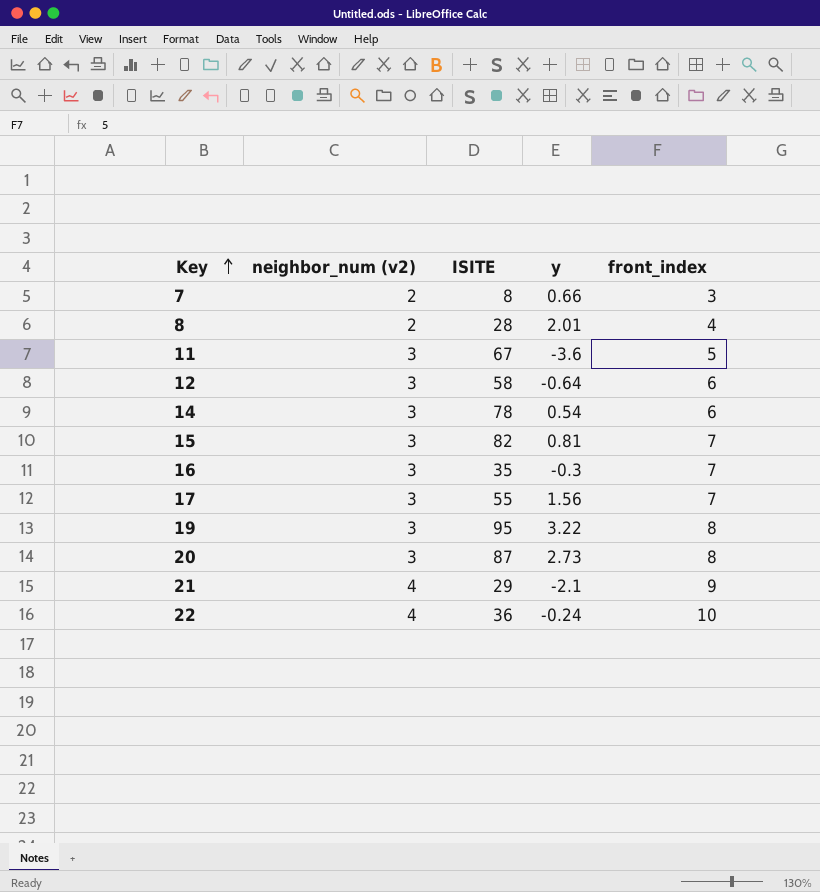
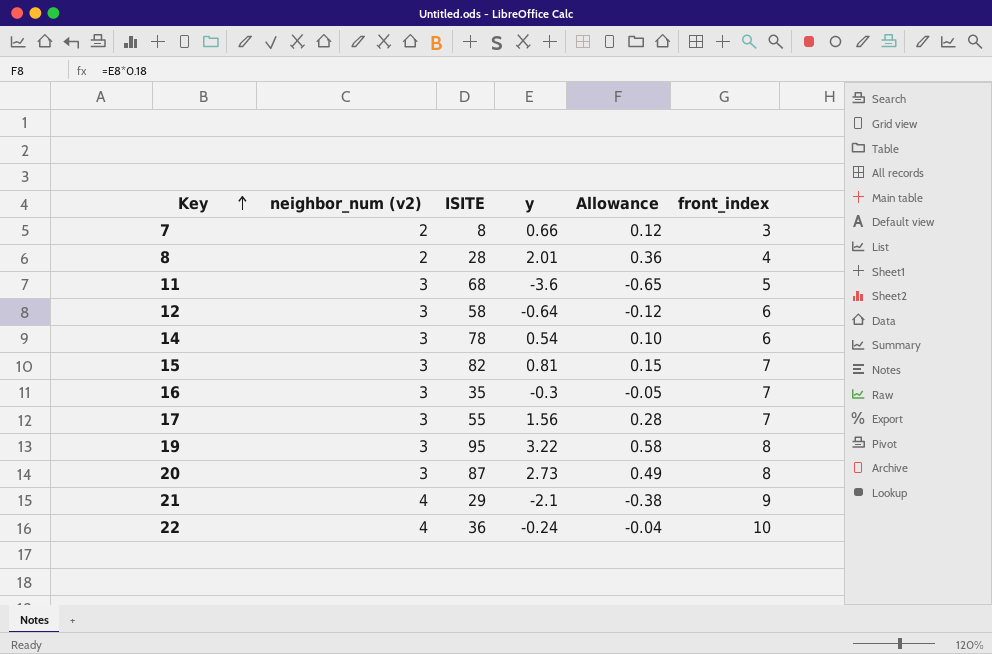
column Allowance | formula: none -> [y] * 0.18
11 | ISITE: 67 -> 68

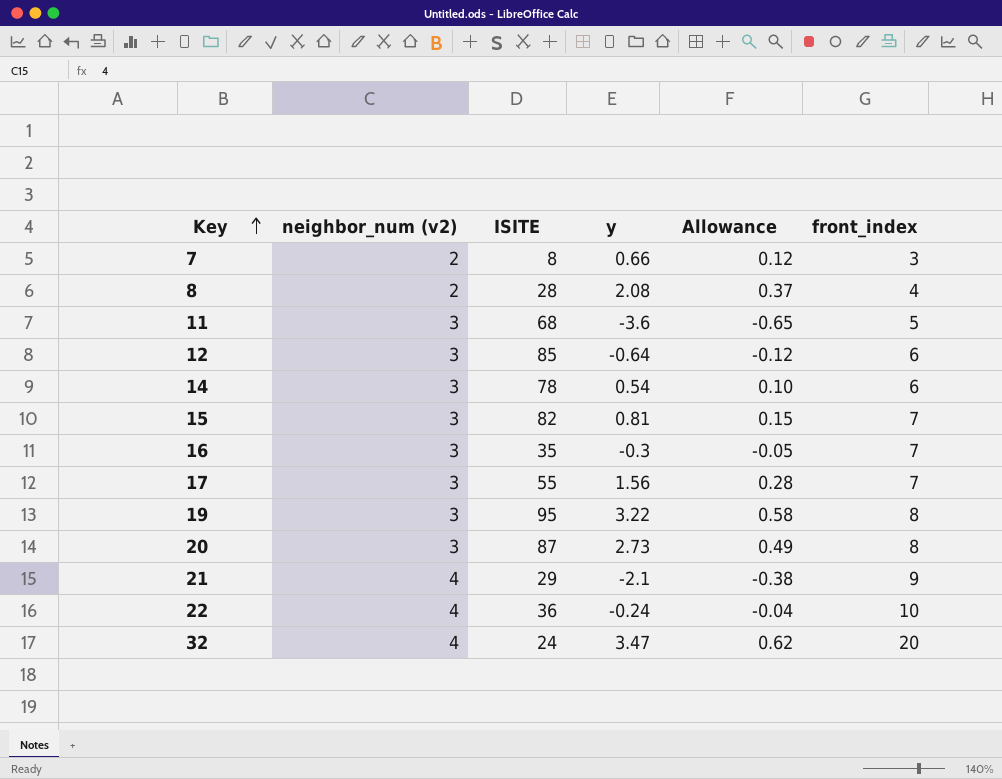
8 | y: 2.01 -> 2.08
8 | Allowance: 0.36 -> 0.37
12 | ISITE: 58 -> 85
row 32: none -> 4 | 24 | 3.47 | 0.62 | 20

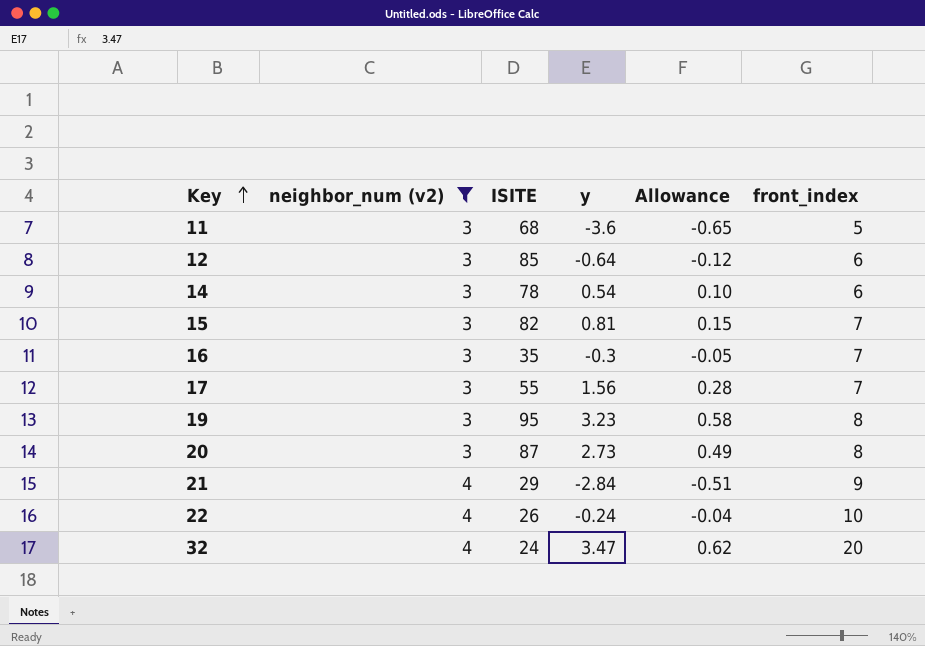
filter: none -> neighbor_num (v2) != 2
19 | y: 3.22 -> 3.23
21 | y: -2.1 -> -2.84
21 | Allowance: -0.38 -> -0.51
22 | ISITE: 36 -> 26

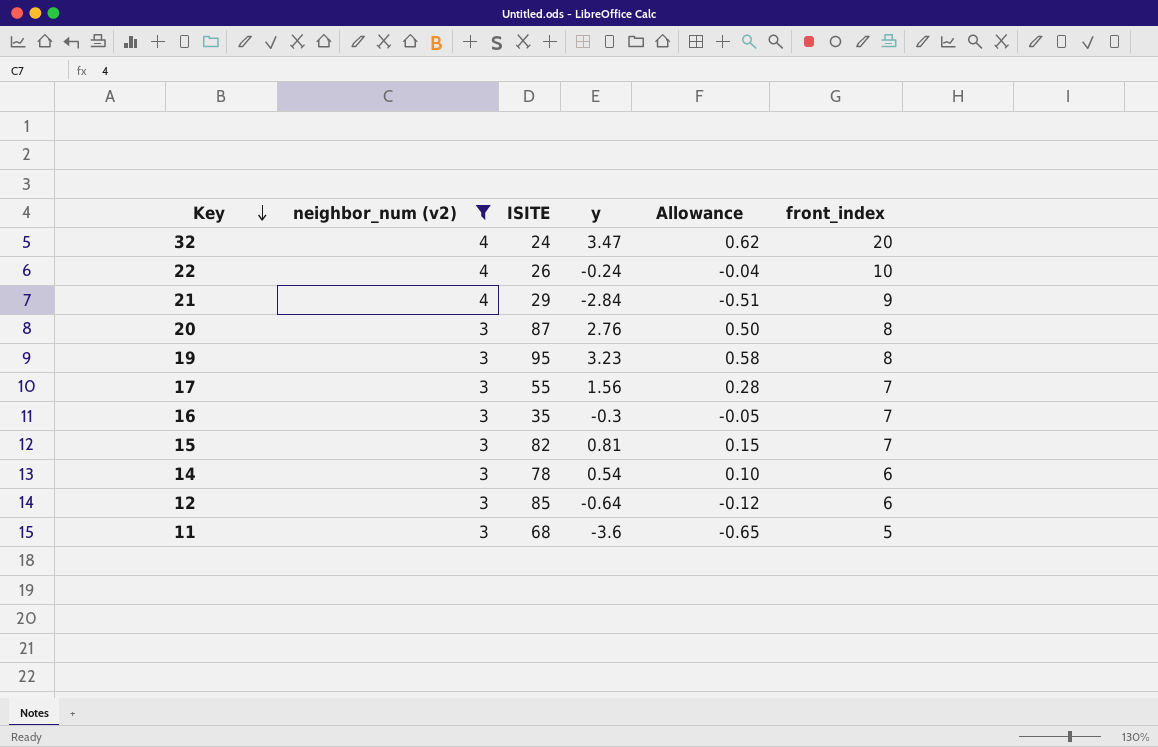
row order: Key ascending -> Key descending
20 | y: 2.73 -> 2.76
20 | Allowance: 0.49 -> 0.50

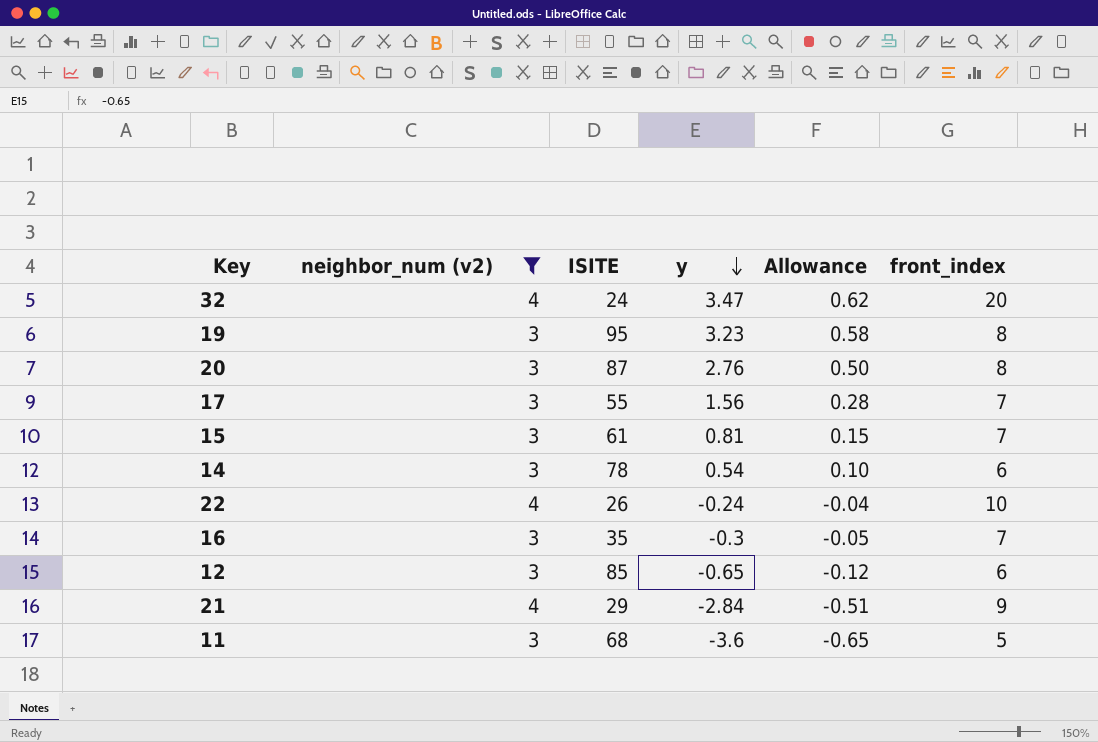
row order: Key descending -> y descending
15 | ISITE: 82 -> 61
12 | y: -0.64 -> -0.65

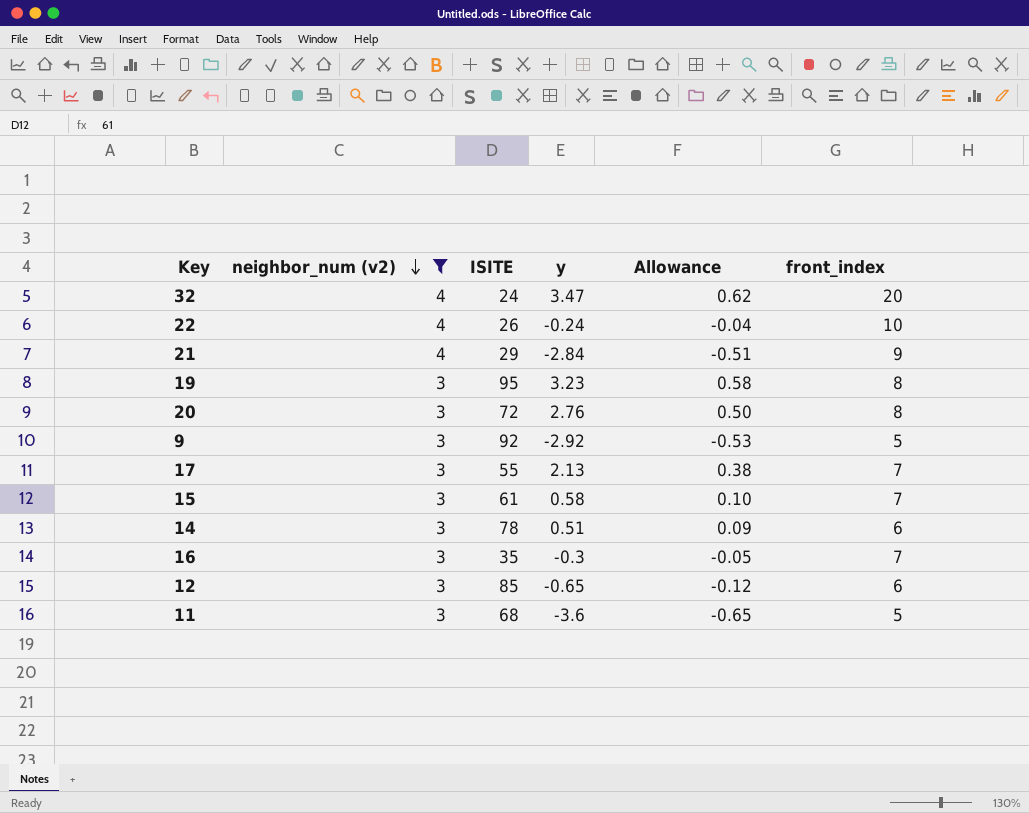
row order: y descending -> neighbor_num (v2) descending
20 | ISITE: 87 -> 72
row 9: none -> 3 | 92 | -2.92 | -0.53 | 5
17 | y: 1.56 -> 2.13
17 | Allowance: 0.28 -> 0.38
15 | y: 0.81 -> 0.58
15 | Allowance: 0.15 -> 0.10
14 | y: 0.54 -> 0.51
14 | Allowance: 0.10 -> 0.09

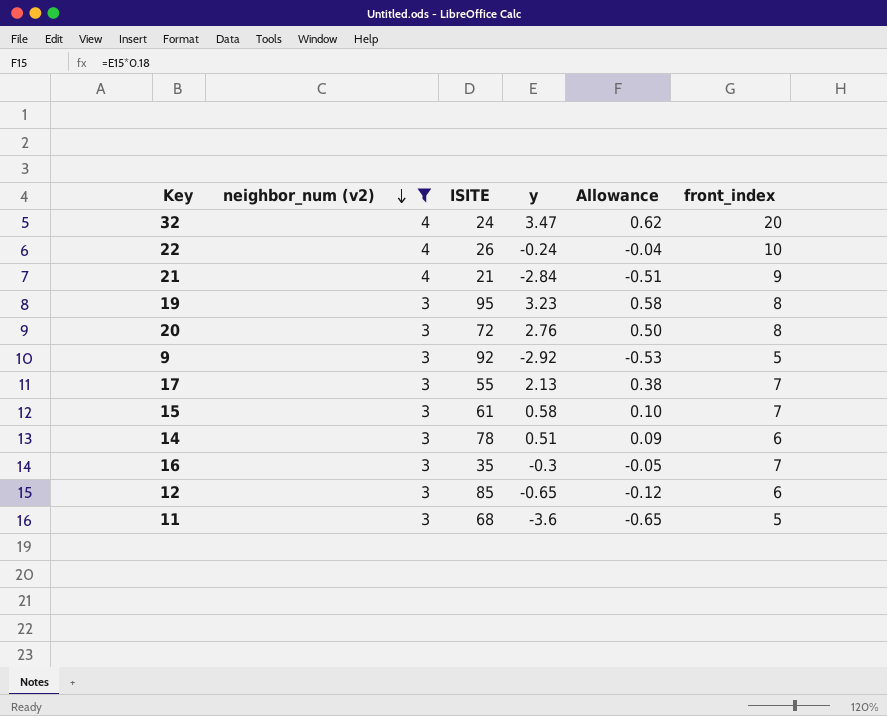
21 | ISITE: 29 -> 21

